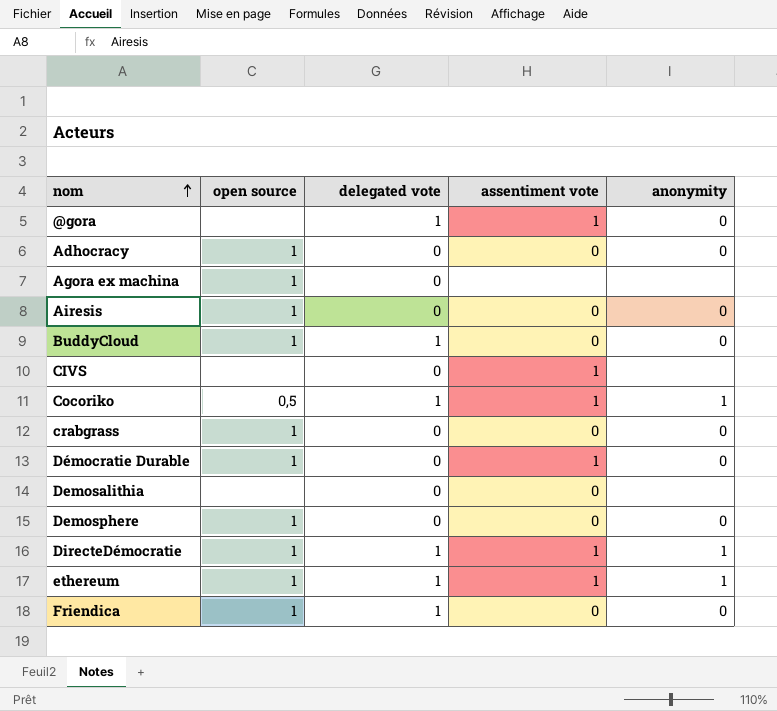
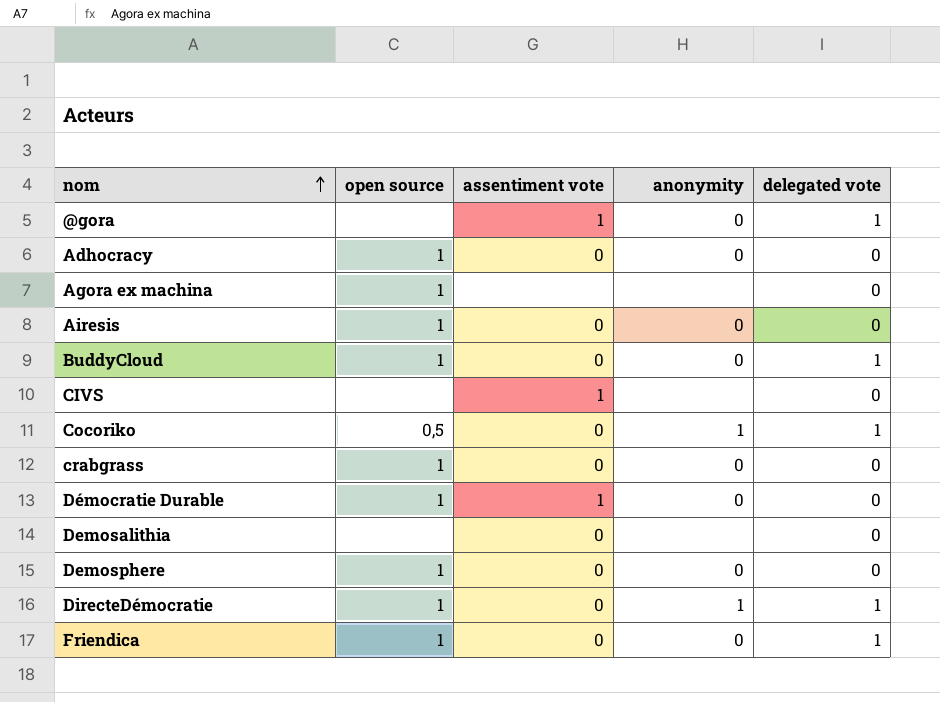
column delegated vote | position: 3 -> 5
row ethereum: 1 | 1 | 1 | 1 -> none
Cocoriko | assentiment vote: 1 -> 0
DirecteDémocratie | assentiment vote: 1 -> 0

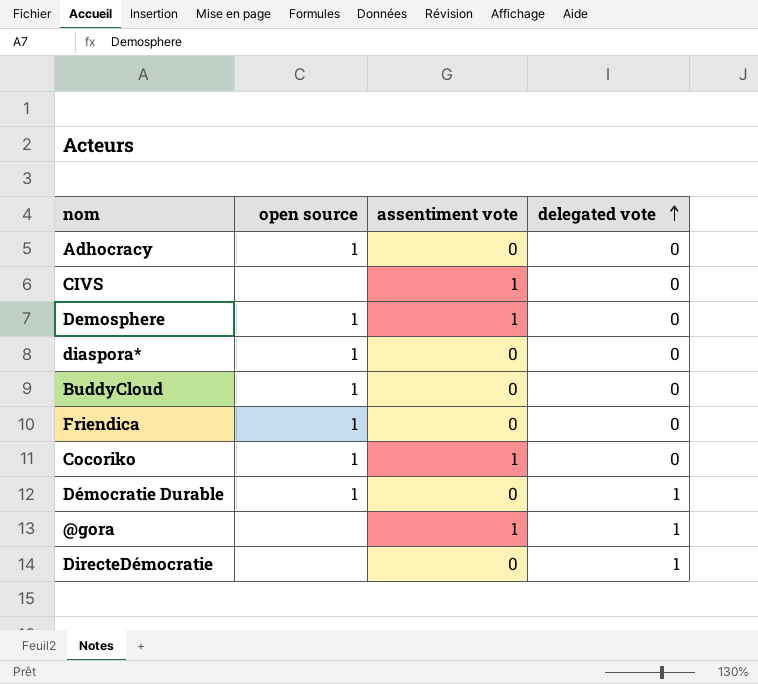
row order: nom ascending -> delegated vote ascending
column anonymity | position: 4 -> none
row Agora ex machina: 1 | none | none | 0 -> none
row Airesis: 1 | 0 | 0 | 0 -> none
row crabgrass: 1 | 0 | 0 | 0 -> none
row Demosalithia: none | 0 | none | 0 -> none
Demosphere | assentiment vote: 0 -> 1
row diaspora*: none -> 1 | 0 | 0
BuddyCloud | delegated vote: 1 -> 0
Friendica | delegated vote: 1 -> 0
Cocoriko | open source: 0,5 -> 1
Cocoriko | assentiment vote: 0 -> 1
Cocoriko | delegated vote: 1 -> 0
Démocratie Durable | assentiment vote: 1 -> 0
Démocratie Durable | delegated vote: 0 -> 1
DirecteDémocratie | open source: 1 -> none

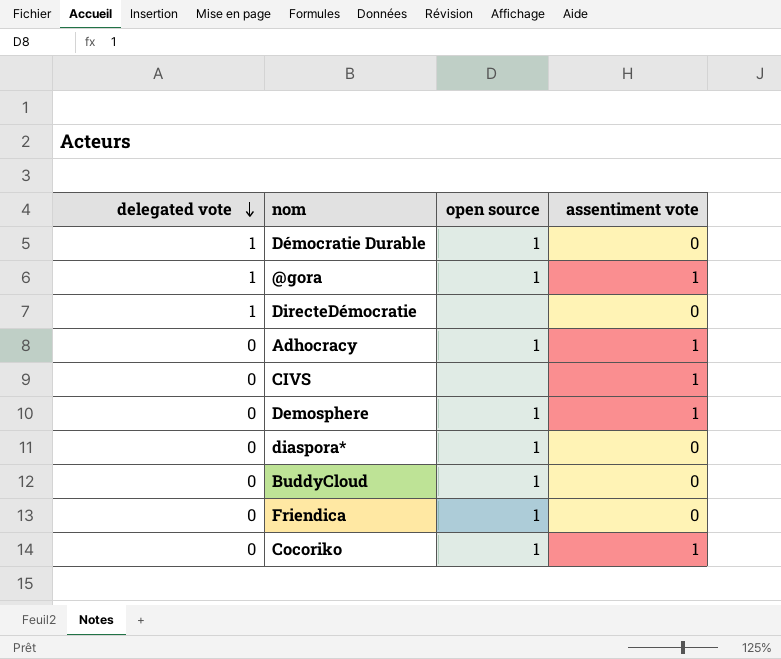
row order: delegated vote ascending -> delegated vote descending
column delegated vote | position: 4 -> 1
@gora | open source: none -> 1
Adhocracy | assentiment vote: 0 -> 1

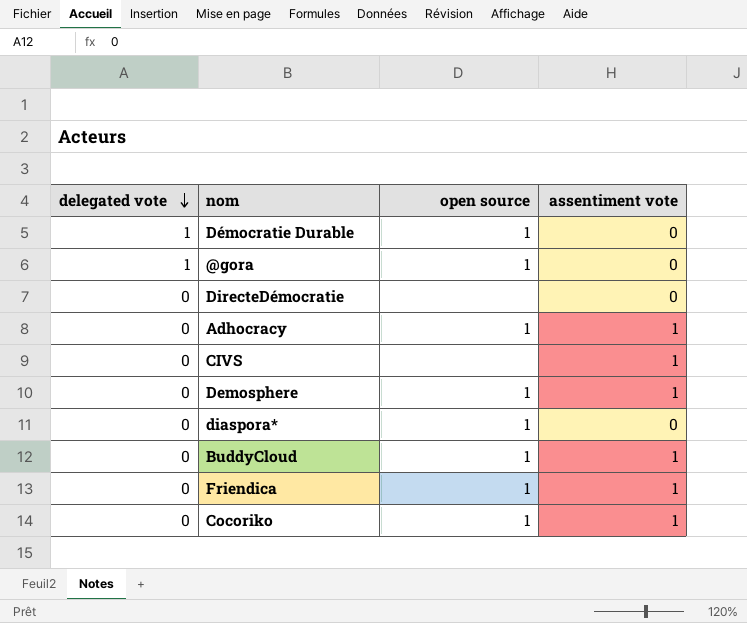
@gora | assentiment vote: 1 -> 0
DirecteDémocratie | delegated vote: 1 -> 0
BuddyCloud | assentiment vote: 0 -> 1
Friendica | assentiment vote: 0 -> 1

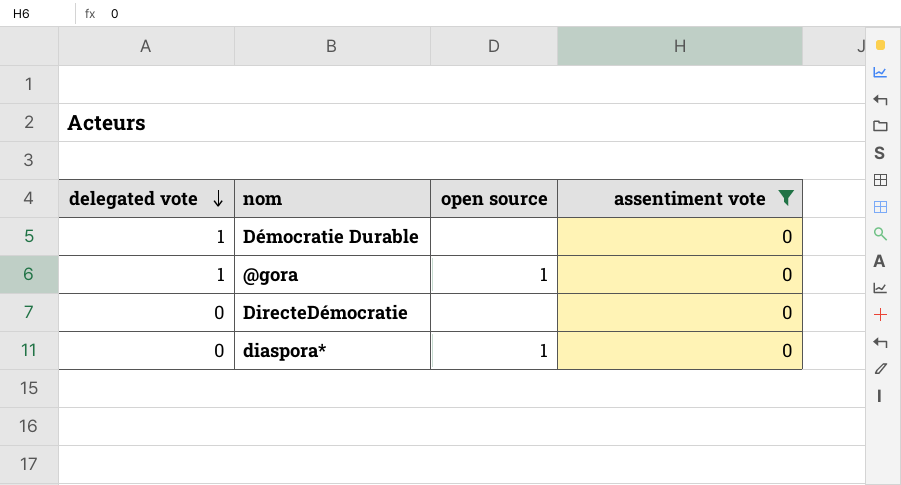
filter: none -> assentiment vote = 0
Démocratie Durable | open source: 1 -> none

